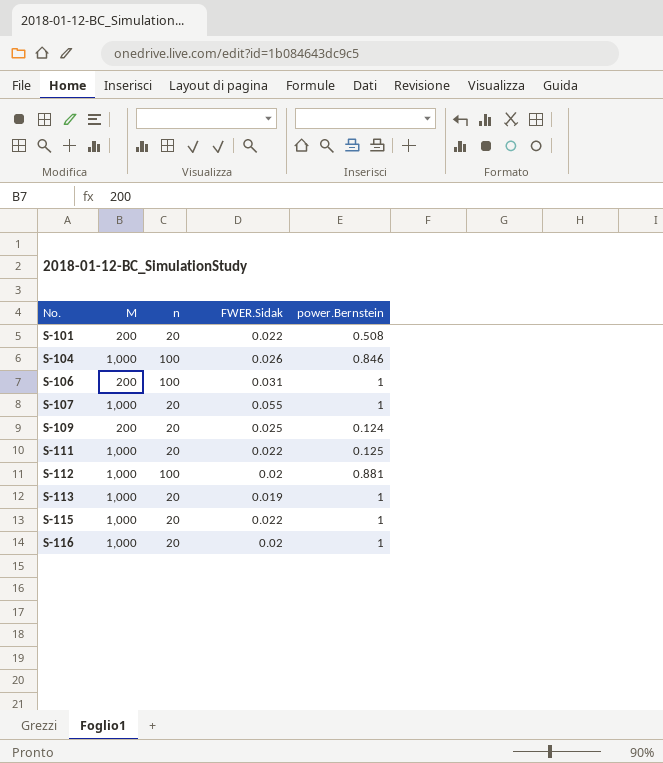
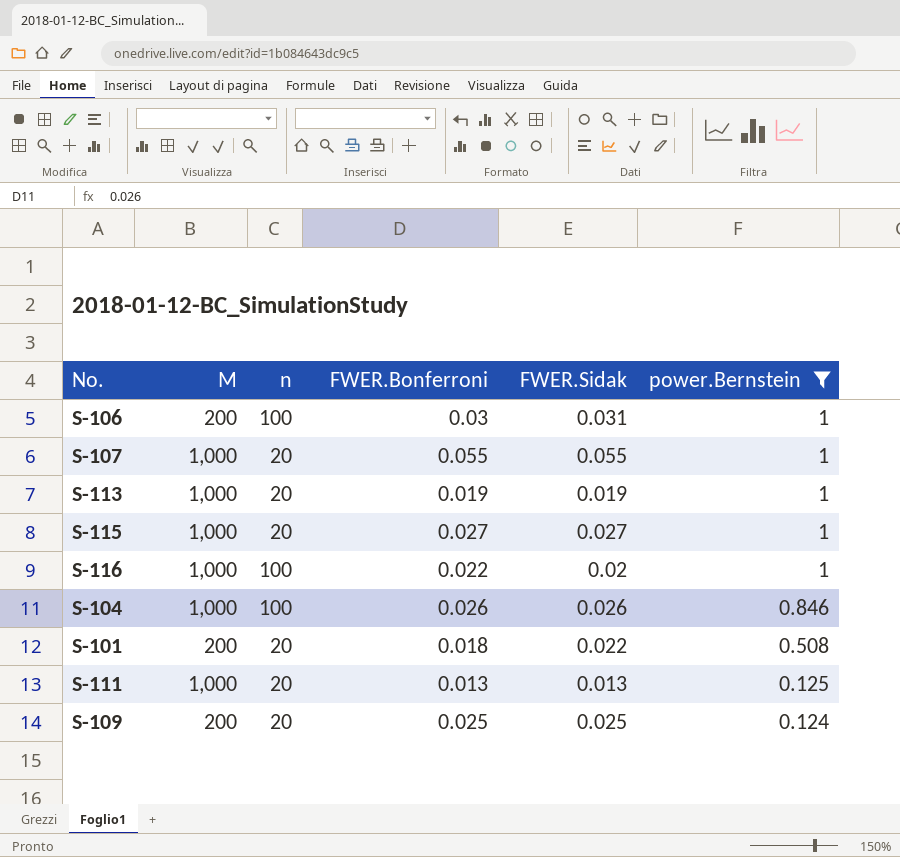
filter: none -> power.Bernstein != 0.881
row order: No. ascending -> power.Bernstein descending
column FWER.Bonferroni | position: none -> 4
S-115 | FWER.Sidak: 0.022 -> 0.027
S-116 | n: 20 -> 100
S-111 | FWER.Sidak: 0.022 -> 0.013

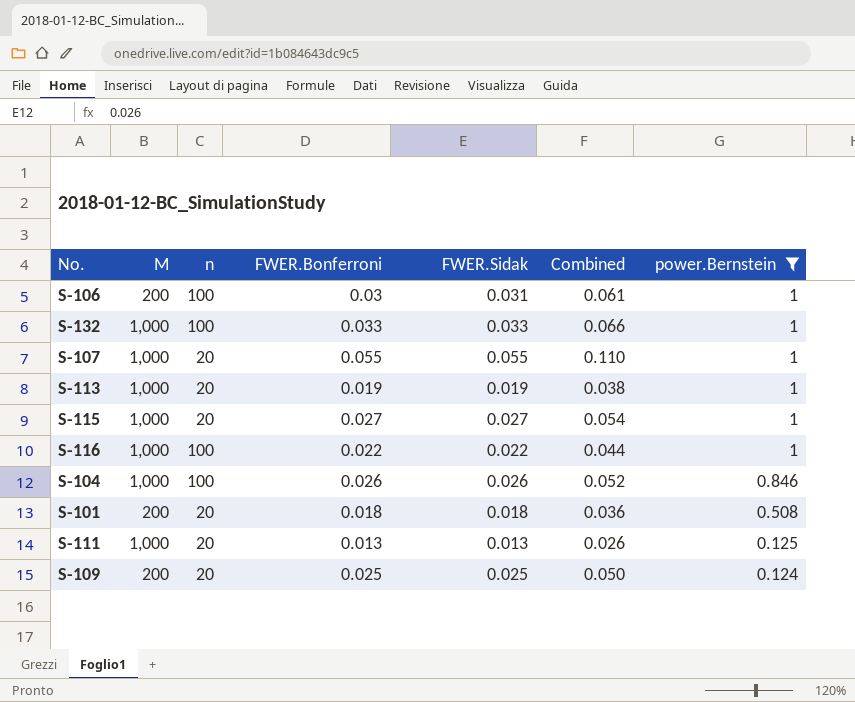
column Combined | formula: none -> [FWER.Bonferroni] + [FWER.Sidak]
row S-132: none -> 1,000 | 100 | 0.033 | 0.033 | 0.066 | 1
S-116 | FWER.Sidak: 0.02 -> 0.022
S-101 | FWER.Sidak: 0.022 -> 0.018

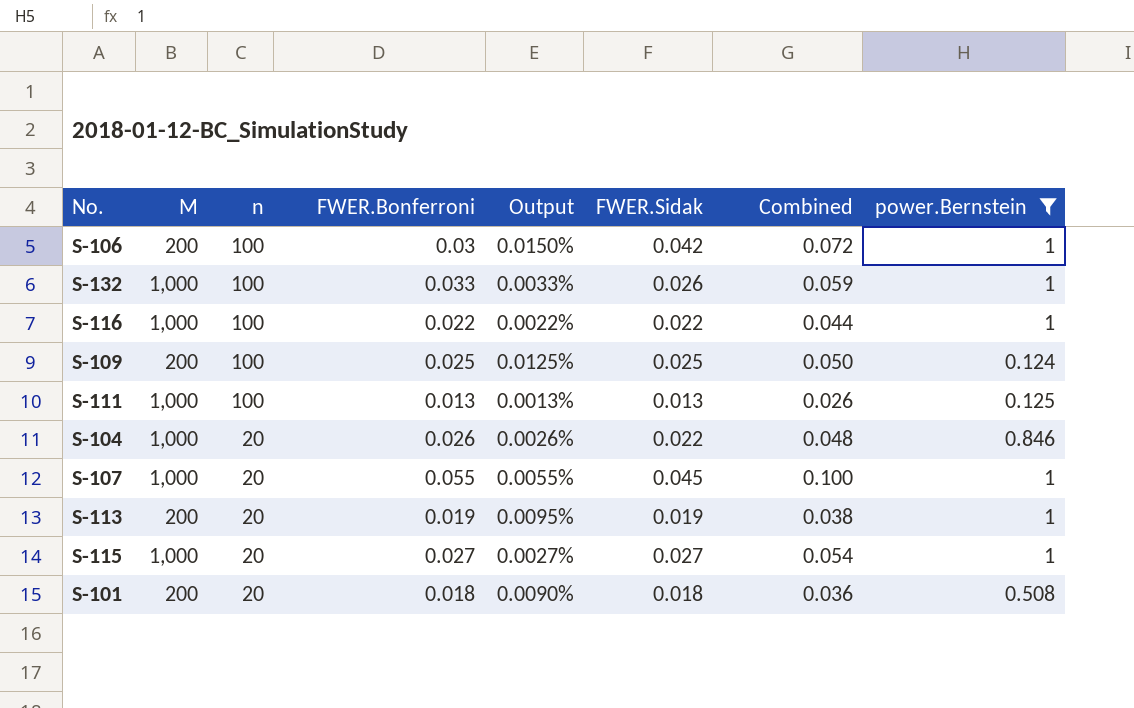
row order: power.Bernstein descending -> n descending
column Output | formula: none -> [FWER.Bonferroni] / [M]
S-106 | FWER.Sidak: 0.031 -> 0.042
S-106 | Combined: 0.061 -> 0.072
S-132 | FWER.Sidak: 0.033 -> 0.026
S-132 | Combined: 0.066 -> 0.059
S-109 | n: 20 -> 100
S-111 | n: 20 -> 100
S-104 | n: 100 -> 20
S-104 | FWER.Sidak: 0.026 -> 0.022
S-104 | Combined: 0.052 -> 0.048
S-107 | FWER.Sidak: 0.055 -> 0.045
S-107 | Combined: 0.110 -> 0.100
S-113 | M: 1,000 -> 200

